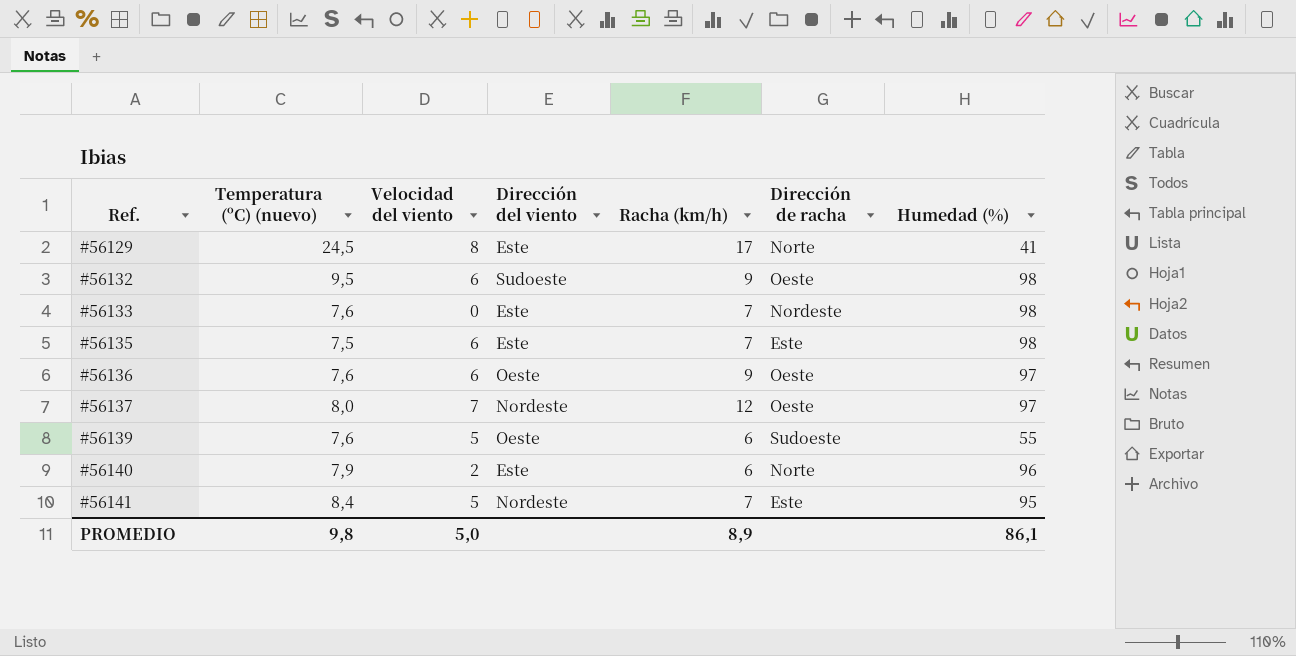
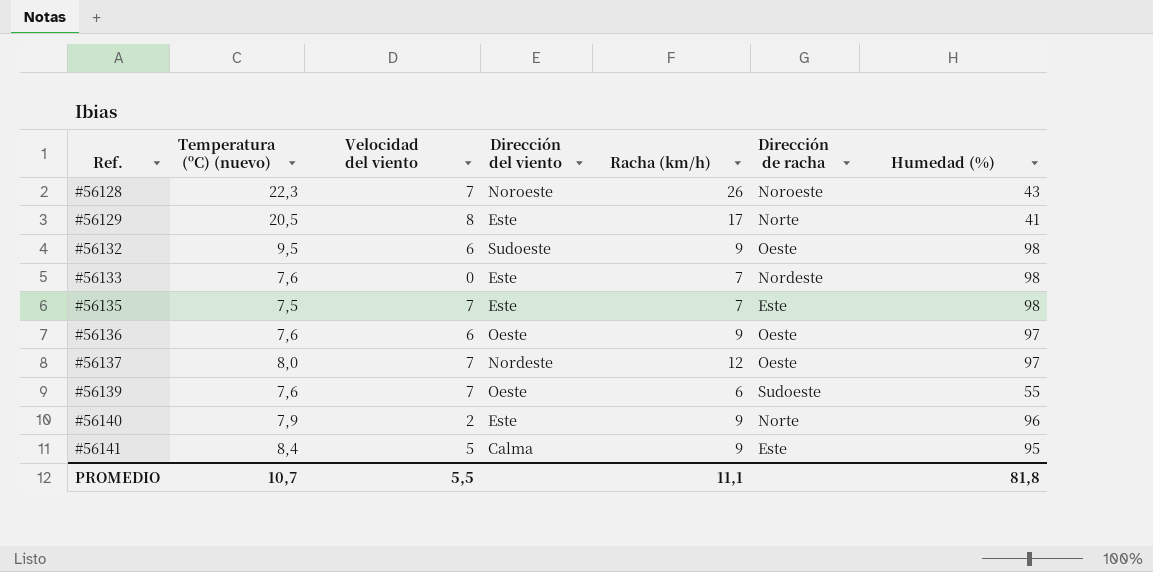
row #56128: none -> 22,3 | 7 | Noroeste | 26 | Noroeste | 43
#56129 | Temperatura (ºC) (nuevo): 24,5 -> 20,5
#56135 | Velocidad del viento: 6 -> 7
#56139 | Velocidad del viento: 5 -> 7
#56140 | Racha (km/h): 6 -> 9
#56141 | Dirección del viento: Nordeste -> Calma
#56141 | Racha (km/h): 7 -> 9
PROMEDIO | Temperatura (ºC) (nuevo): 9,8 -> 10,7
PROMEDIO | Velocidad del viento: 5,0 -> 5,5
PROMEDIO | Racha (km/h): 8,9 -> 11,1
PROMEDIO | Humedad (%): 86,1 -> 81,8

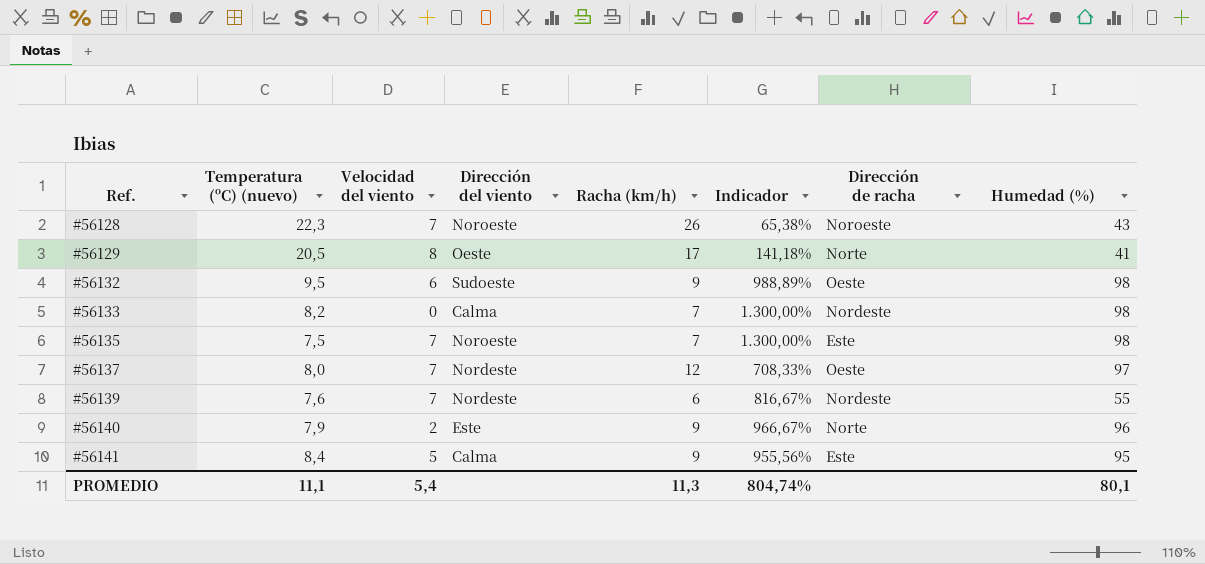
column Indicador | formula: none -> ([Humedad (%)] - [Racha (km/h)]) / [Racha (km/h)]
row #56136: 7,6 | 6 | Oeste | 9 | Oeste | 97 -> none
#56129 | Dirección del viento: Este -> Oeste
#56133 | Temperatura (ºC) (nuevo): 7,6 -> 8,2
#56133 | Dirección del viento: Este -> Calma
#56135 | Dirección del viento: Este -> Noroeste
#56139 | Dirección del viento: Oeste -> Nordeste
#56139 | Dirección de racha: Sudoeste -> Nordeste
PROMEDIO | Temperatura (ºC) (nuevo): 10,7 -> 11,1
PROMEDIO | Velocidad del viento: 5,5 -> 5,4
PROMEDIO | Racha (km/h): 11,1 -> 11,3
PROMEDIO | Humedad (%): 81,8 -> 80,1

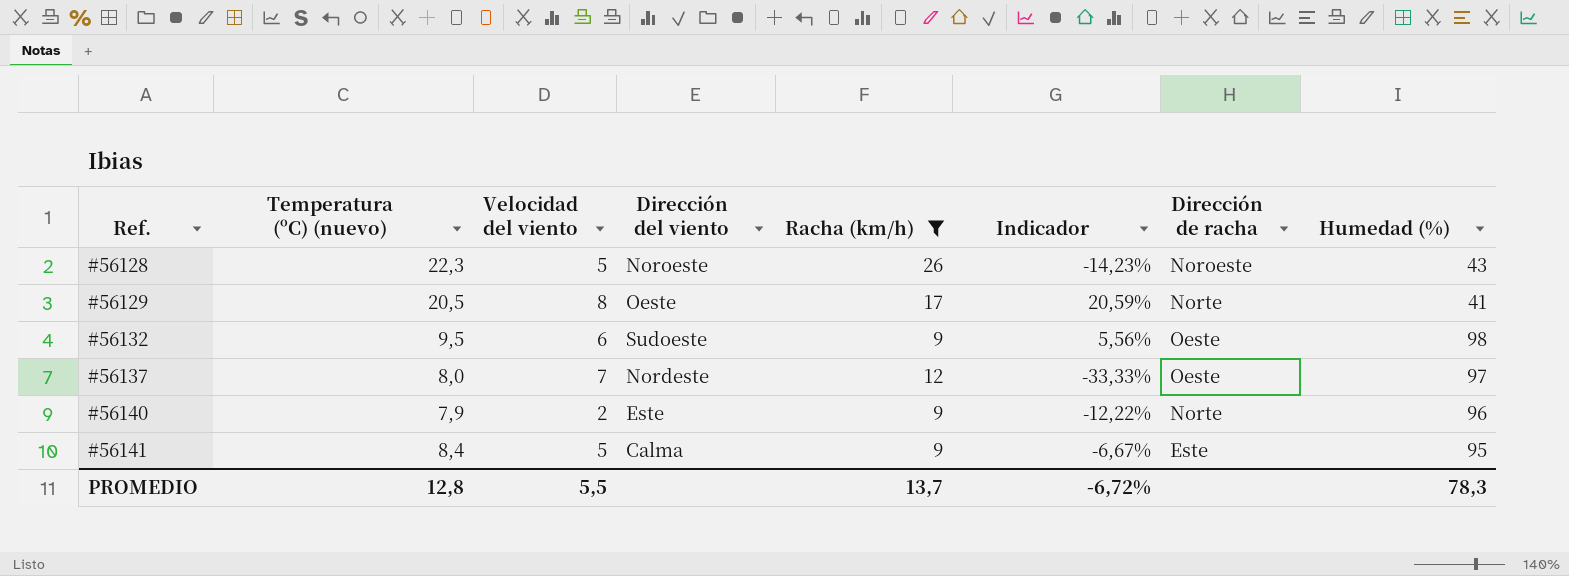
filter: none -> Racha (km/h) >= 9
column Indicador | formula: ([Humedad (%)] - [Racha (km/h)]) / [Racha (km/h)] -> ([Temperatura (ºC) (nuevo)] - [Racha (km/h)]) / [Racha (km/h)]
#56128 | Velocidad del viento: 7 -> 5
PROMEDIO | Temperatura (ºC) (nuevo): 11,1 -> 12,8
PROMEDIO | Velocidad del viento: 5,4 -> 5,5
PROMEDIO | Racha (km/h): 11,3 -> 13,7
PROMEDIO | Indicador: 804,74% -> -6,72%
PROMEDIO | Humedad (%): 80,1 -> 78,3

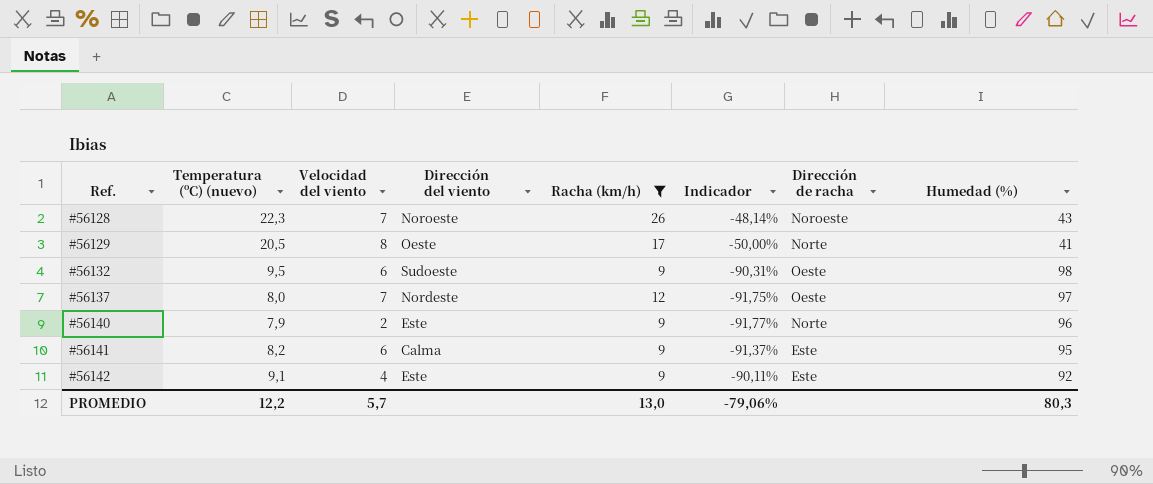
column Indicador | formula: ([Temperatura (ºC) (nuevo)] - [Racha (km/h)]) / [Racha (km/h)] -> ([Temperatura (ºC) (nuevo)] - [Humedad (%)]) / [Humedad (%)]
#56128 | Velocidad del viento: 5 -> 7
#56141 | Temperatura (ºC) (nuevo): 8,4 -> 8,2
#56141 | Velocidad del viento: 5 -> 6
row #56142: none -> 9,1 | 4 | Este | 9 | -90,11% | Este | 92
PROMEDIO | Temperatura (ºC) (nuevo): 12,8 -> 12,2
PROMEDIO | Velocidad del viento: 5,5 -> 5,7
PROMEDIO | Racha (km/h): 13,7 -> 13,0
PROMEDIO | Indicador: -6,72% -> -79,06%
PROMEDIO | Humedad (%): 78,3 -> 80,3

